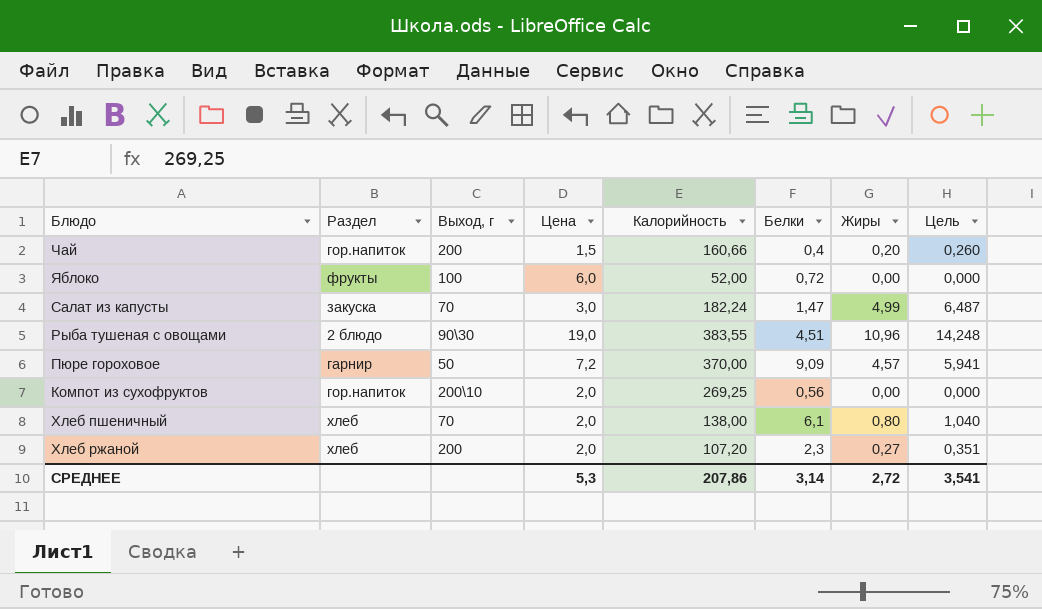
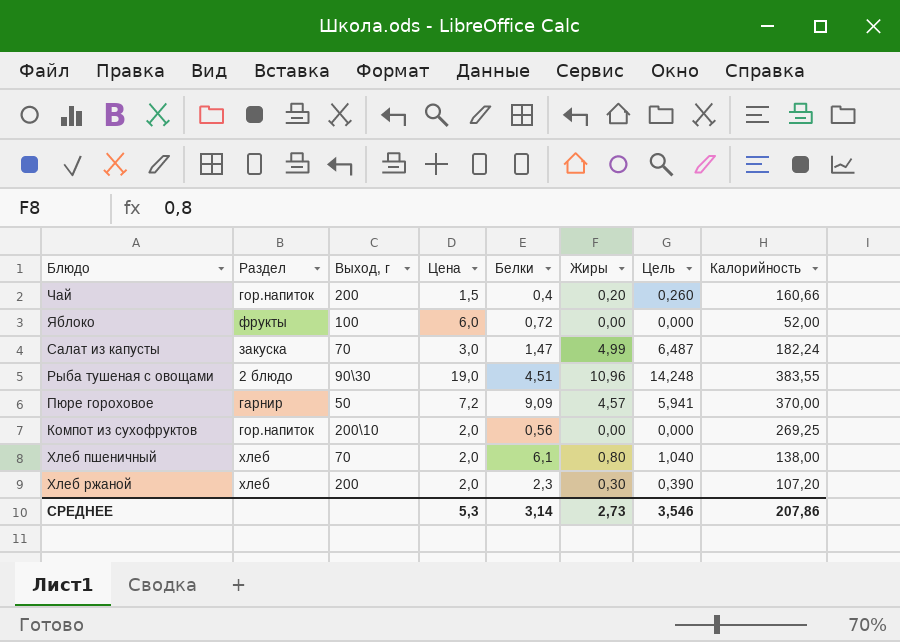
column Калорийность | position: 5 -> 8
Хлеб ржаной | Жиры: 0,27 -> 0,30
Хлеб ржаной | Цель: 0,351 -> 0,390
СРЕДНЕЕ | Жиры: 2,72 -> 2,73
СРЕДНЕЕ | Цель: 3,541 -> 3,546

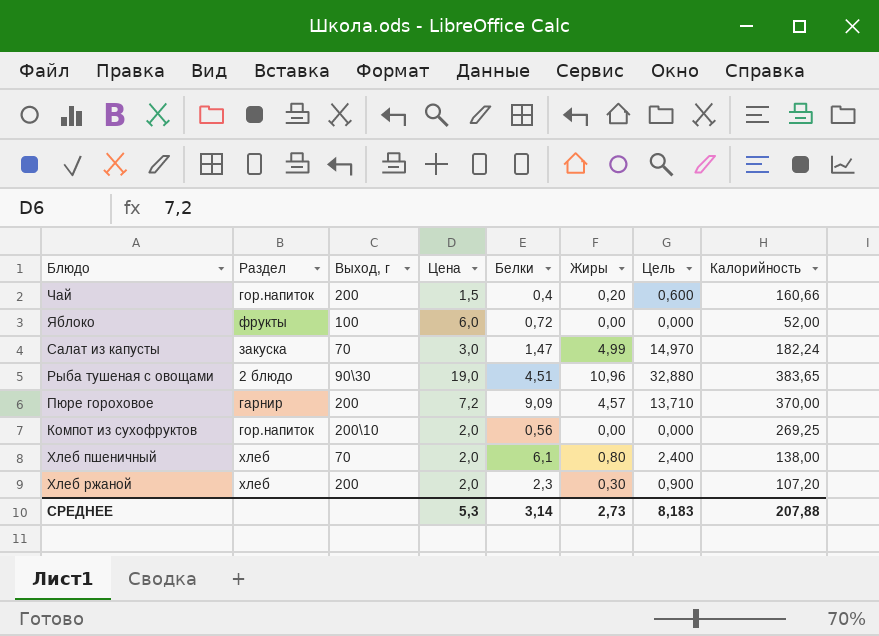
column Цель | formula: [Жиры] * 1,3 -> [Жиры] * 3
Рыба тушеная с овощами | Калорийность: 383,55 -> 383,65
Пюре гороховое | Выход, г: 50 -> 200
СРЕДНЕЕ | Цель: 3,546 -> 8,183
СРЕДНЕЕ | Калорийность: 207,86 -> 207,88

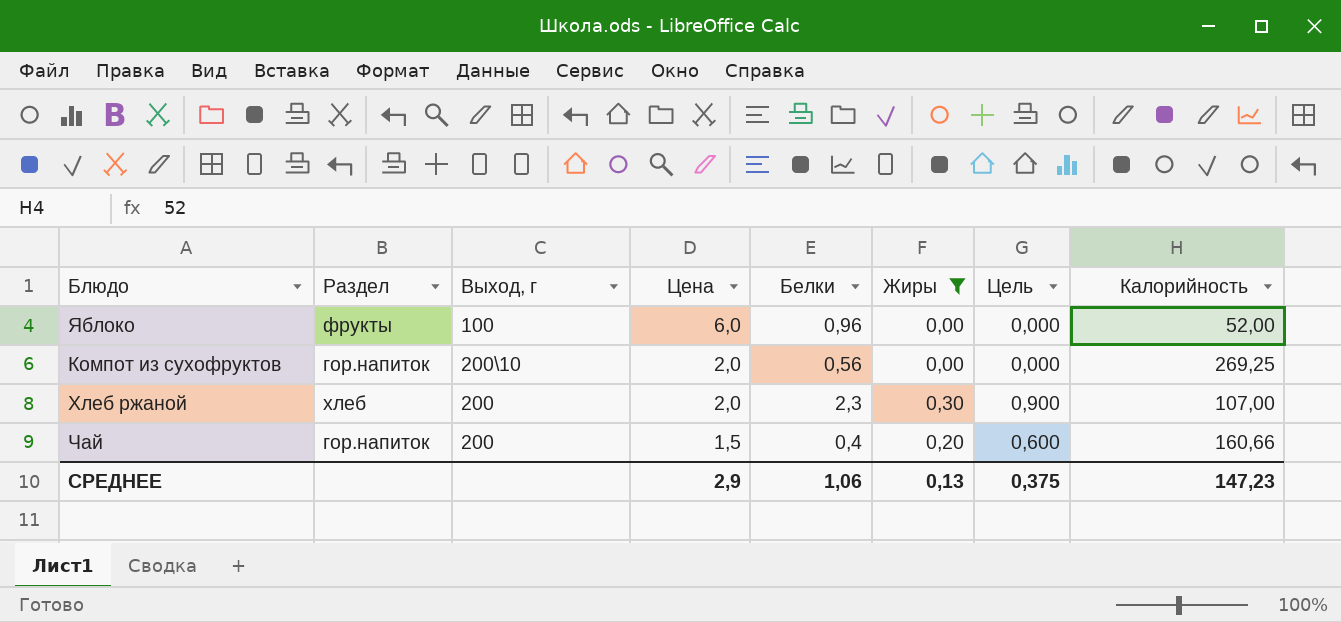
filter: none -> Жиры <= 0,30
row order: none -> Цена descending
Яблоко | Белки: 0,72 -> 0,96
Хлеб ржаной | Калорийность: 107,20 -> 107,00
СРЕДНЕЕ | Цена: 5,3 -> 2,9
СРЕДНЕЕ | Белки: 3,14 -> 1,06
СРЕДНЕЕ | Жиры: 2,73 -> 0,13
СРЕДНЕЕ | Цель: 8,183 -> 0,375
СРЕДНЕЕ | Калорийность: 207,88 -> 147,23

